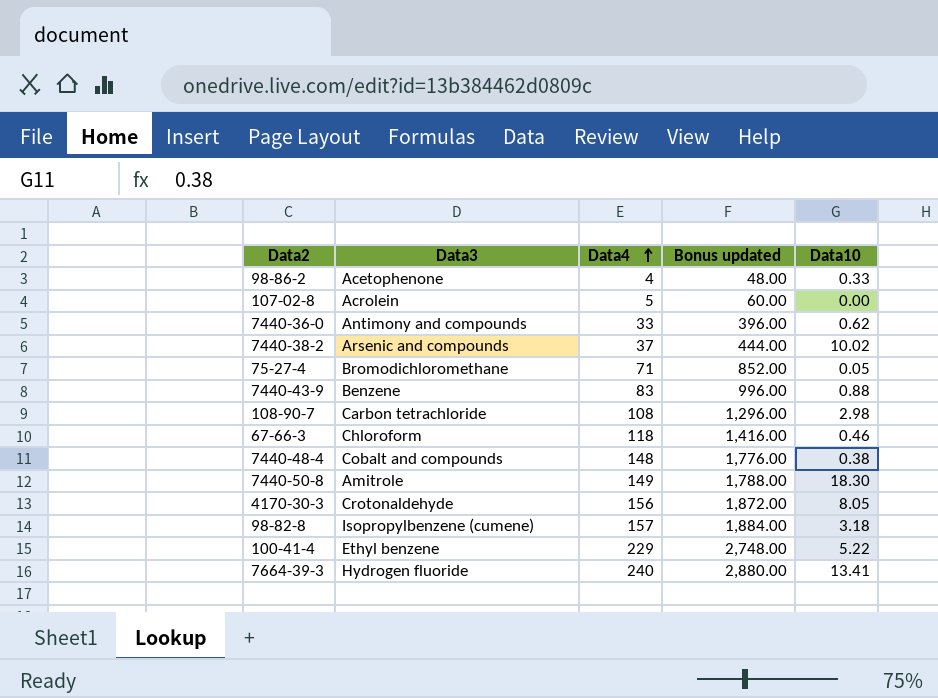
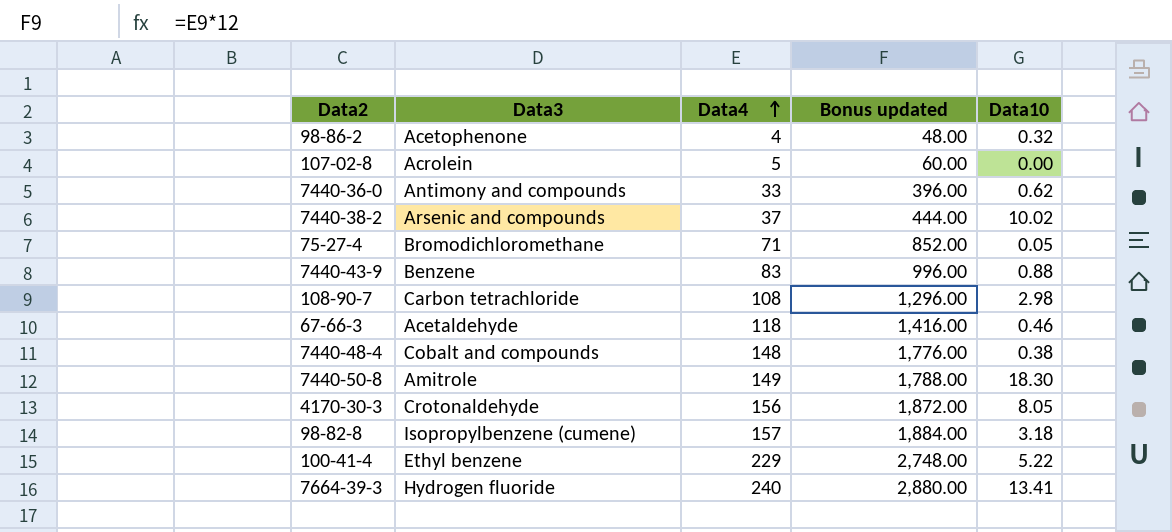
98-86-2 | Data10: 0.33 -> 0.32
67-66-3 | Data3: Chloroform -> Acetaldehyde

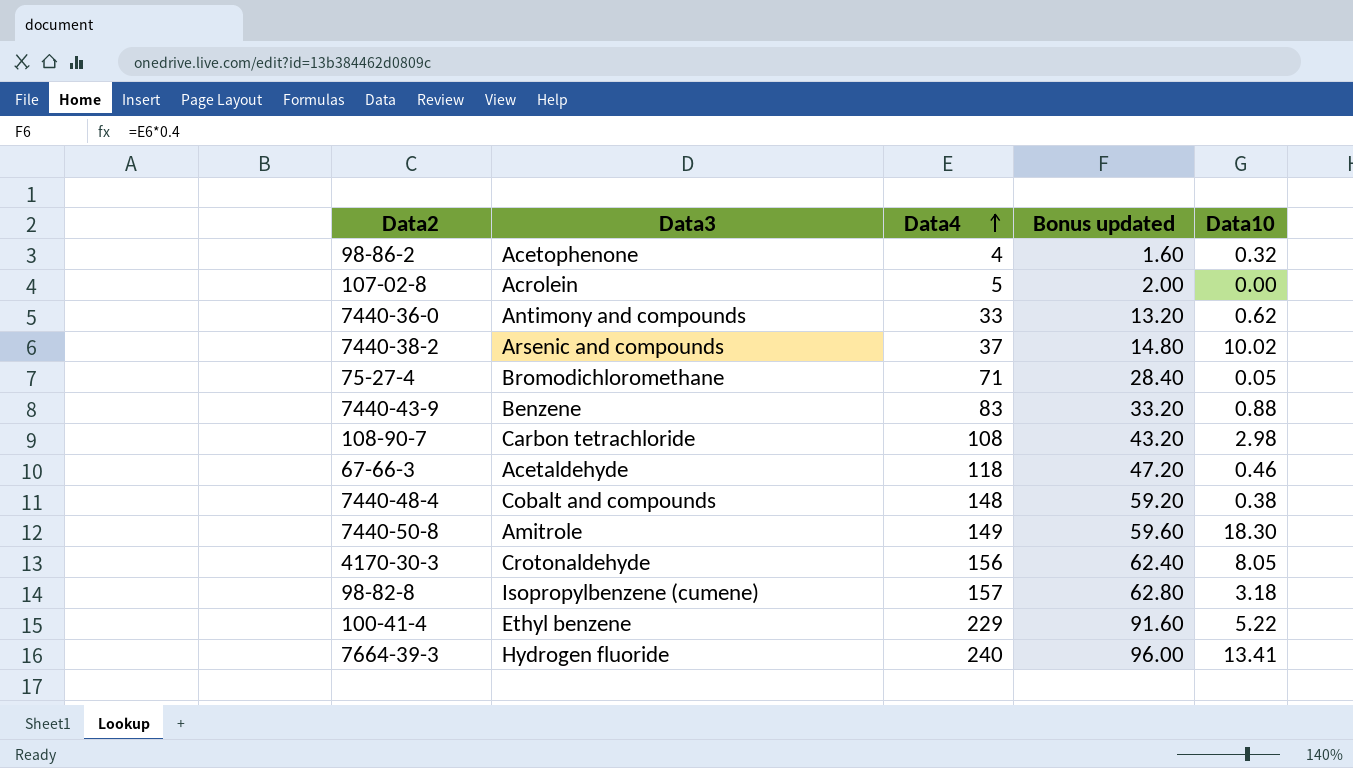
column Bonus updated | formula: [Data4] * 12 -> [Data4] * 0.4

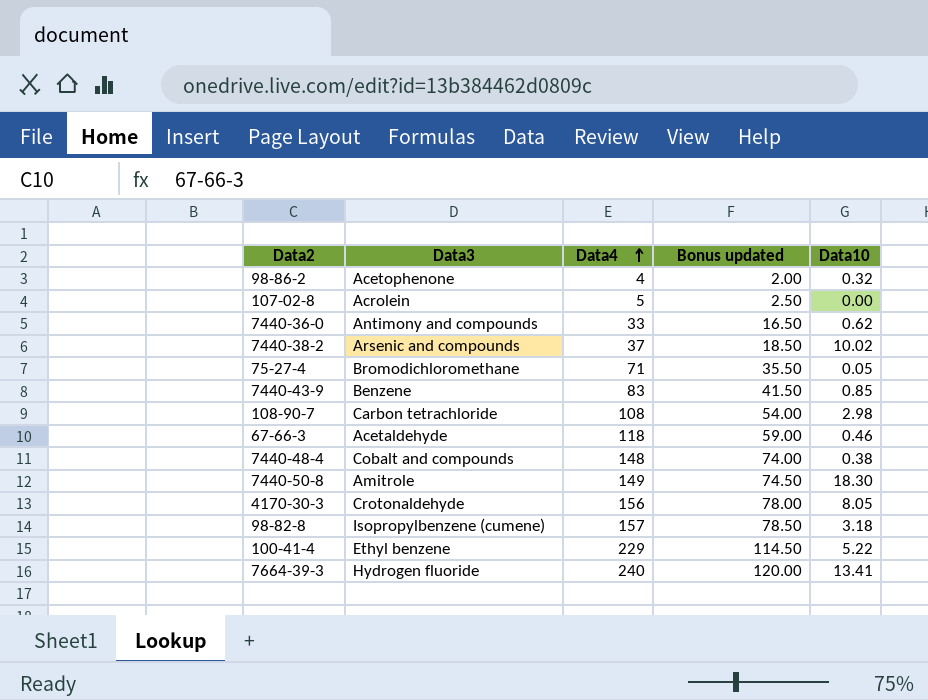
column Bonus updated | formula: [Data4] * 0.4 -> [Data4] * 0.5
7440-43-9 | Data10: 0.88 -> 0.85

